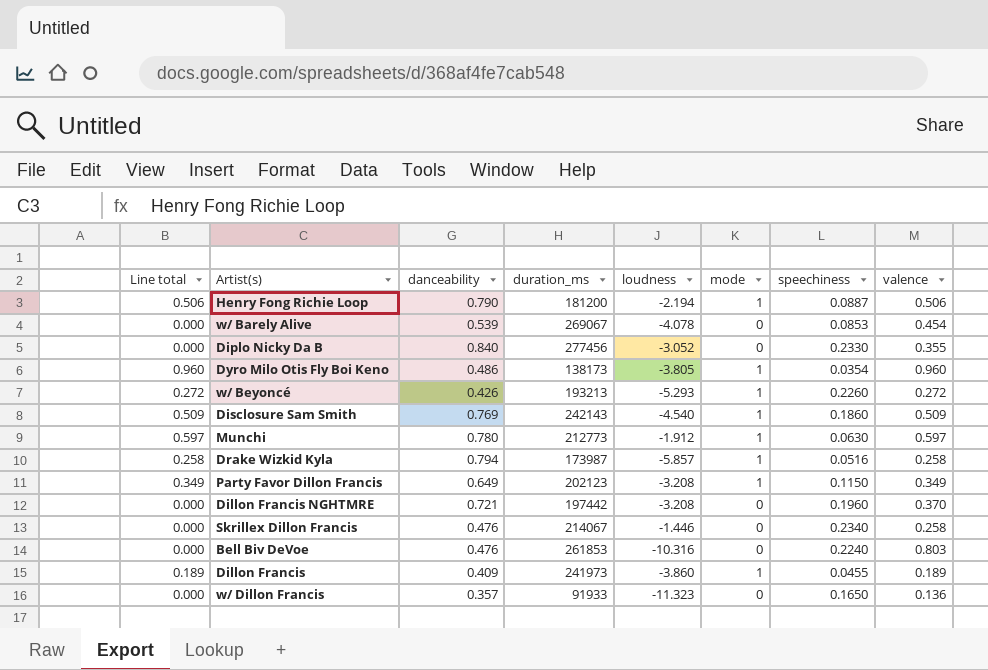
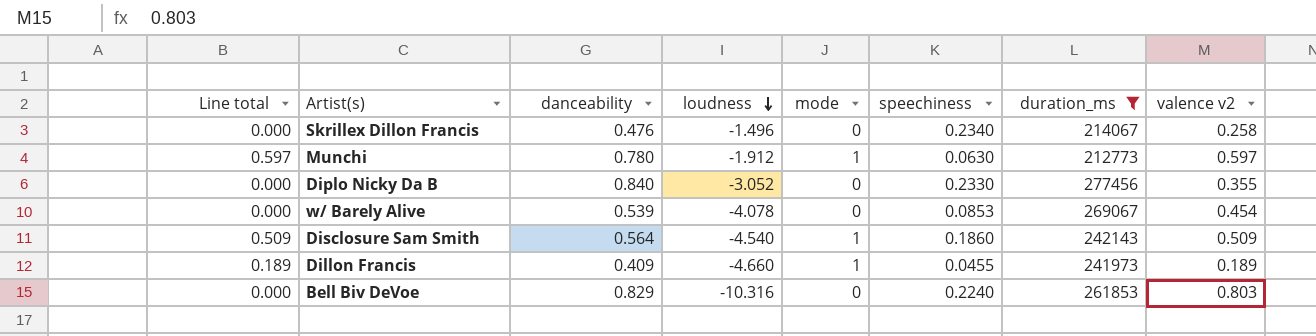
filter: none -> duration_ms >= 212773
row order: none -> loudness descending
column duration_ms | position: 4 -> 7
column name: valence -> valence v2
Skrillex Dillon Francis | loudness: -1.446 -> -1.496
Disclosure Sam Smith | danceability: 0.769 -> 0.564
Dillon Francis | loudness: -3.860 -> -4.660
Bell Biv DeVoe | danceability: 0.476 -> 0.829

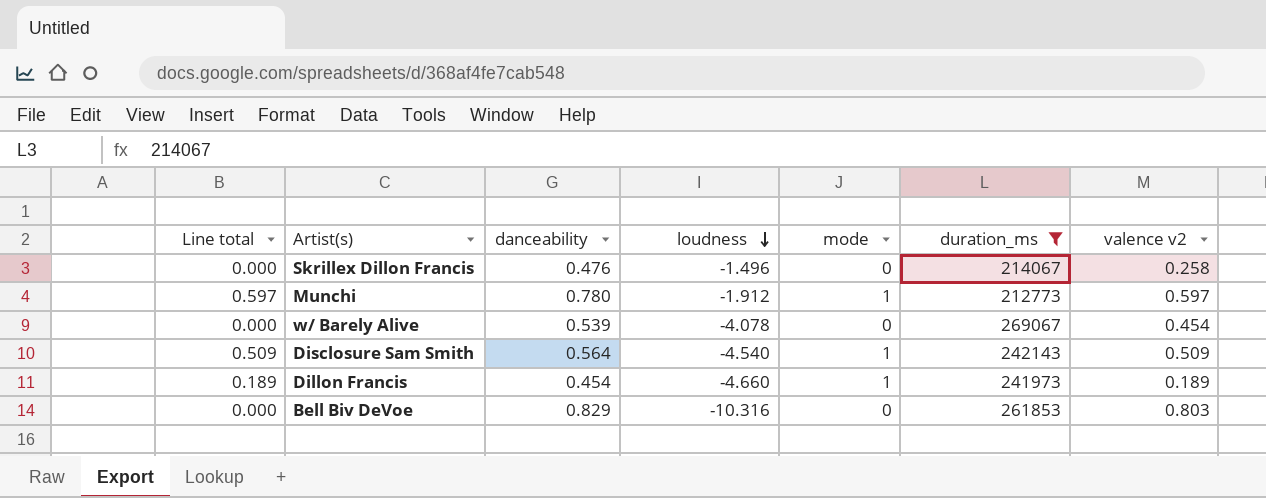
column speechiness | position: 6 -> none
row Diplo Nicky Da B: 0.000 | 0.840 | -3.052 | 0 | 0.2330 | 277456 | 0.355 -> none
Dillon Francis | danceability: 0.409 -> 0.454

